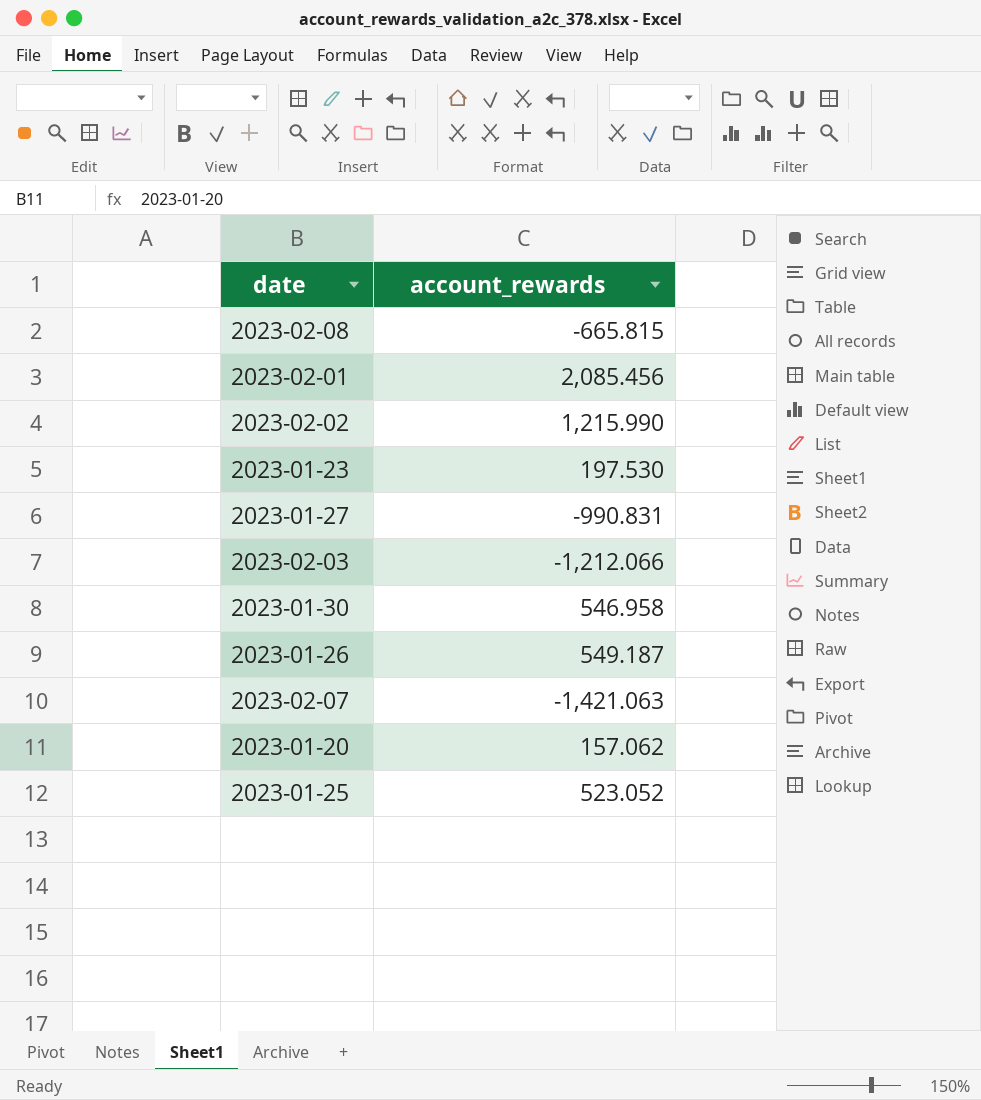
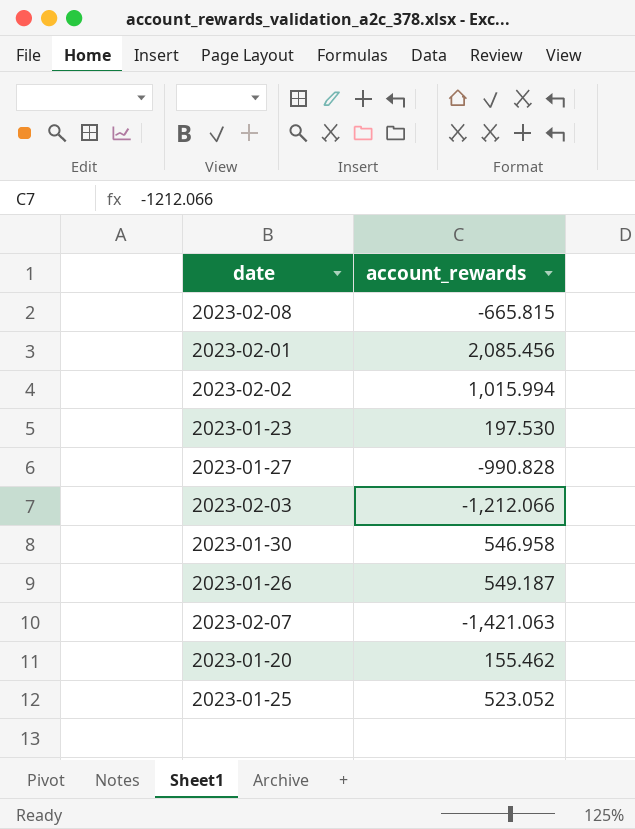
2023-02-02 | account_rewards: 1,215.990 -> 1,015.994
2023-01-27 | account_rewards: -990.831 -> -990.828
2023-01-20 | account_rewards: 157.062 -> 155.462

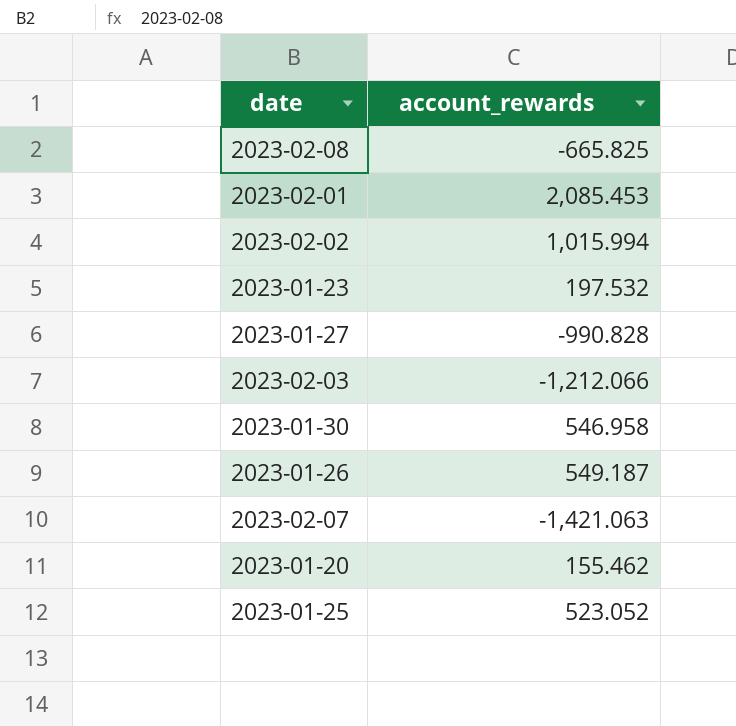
2023-02-08 | account_rewards: -665.815 -> -665.825
2023-02-01 | account_rewards: 2,085.456 -> 2,085.453
2023-01-23 | account_rewards: 197.530 -> 197.532

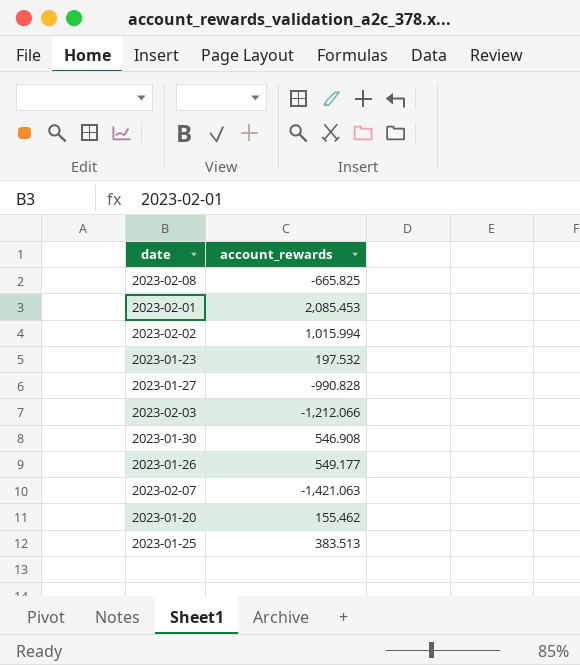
2023-01-30 | account_rewards: 546.958 -> 546.908
2023-01-26 | account_rewards: 549.187 -> 549.177
2023-01-25 | account_rewards: 523.052 -> 383.513

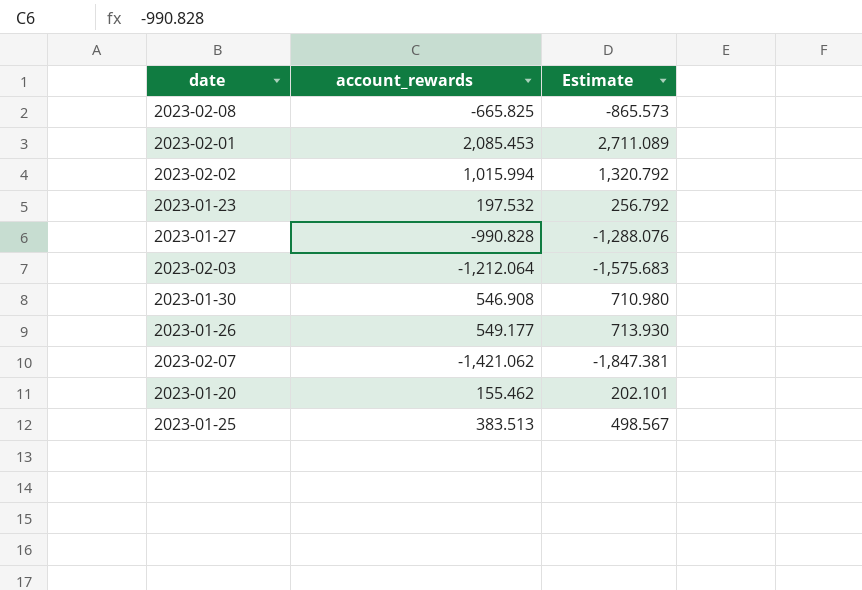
column Estimate | formula: none -> [account_rewards] * 1.3
2023-02-03 | account_rewards: -1,212.066 -> -1,212.064
2023-02-07 | account_rewards: -1,421.063 -> -1,421.062

